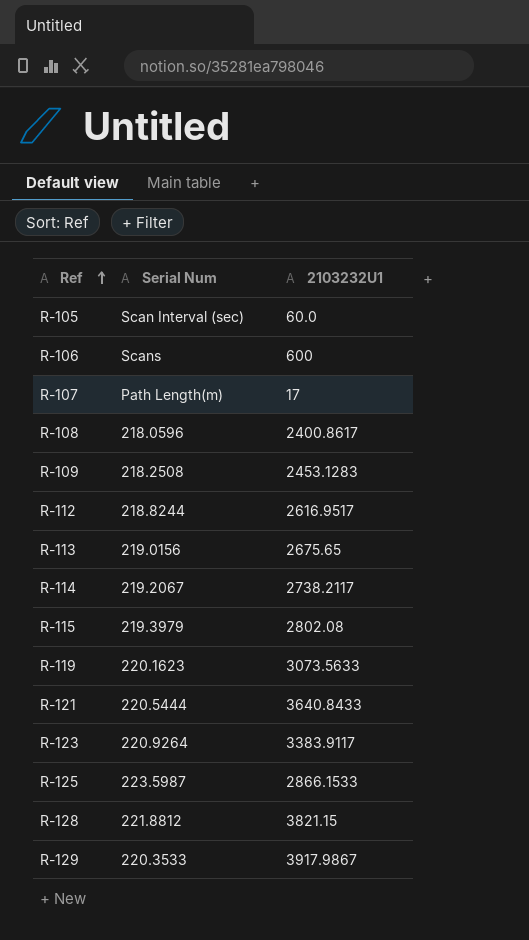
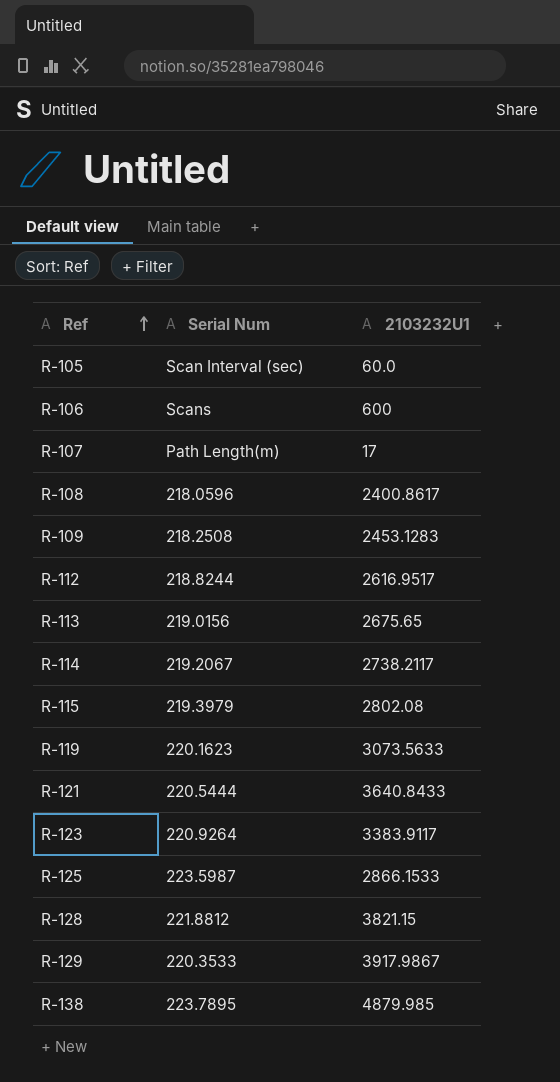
row R-138: none -> 223.7895 | 4879.985

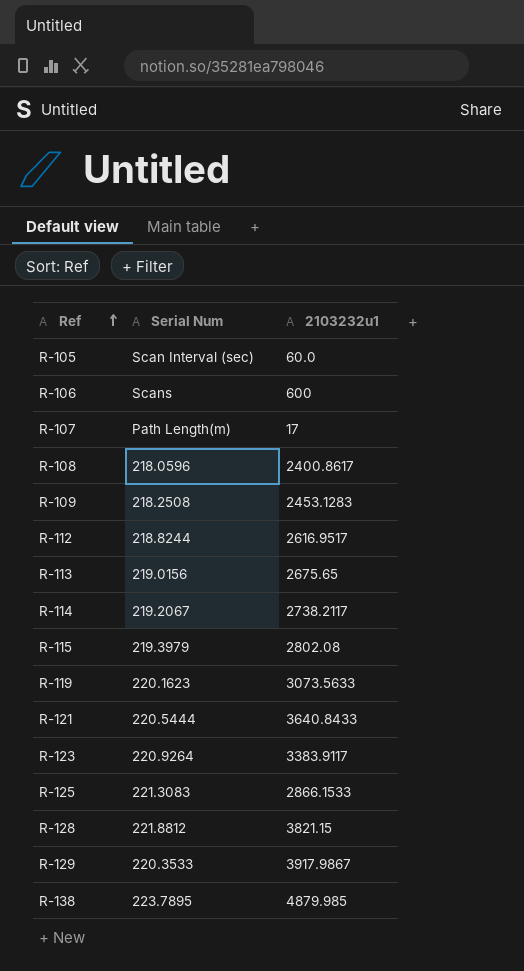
column name: 2103232U1 -> 2103232u1
R-125 | Serial Num: 223.5987 -> 221.3083

